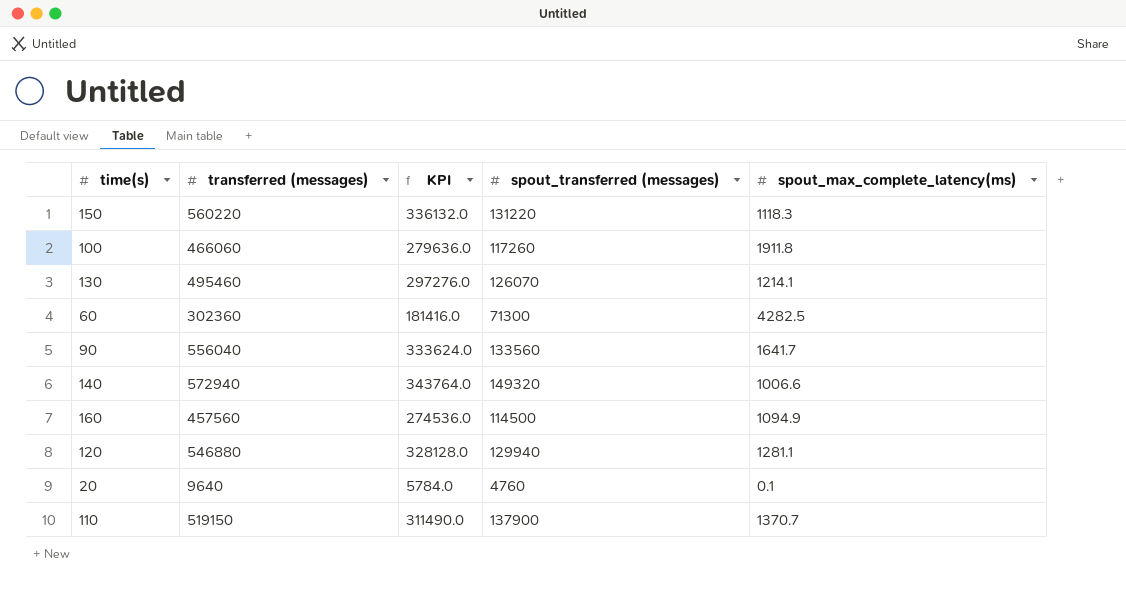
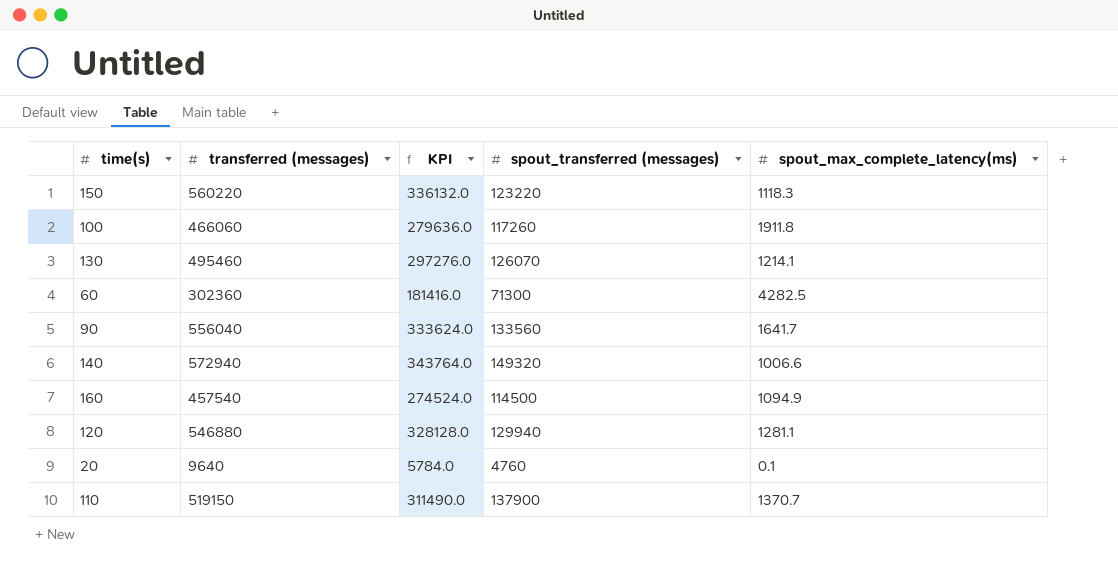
150 | spout_transferred (messages): 131220 -> 123220
160 | transferred (messages): 457560 -> 457540
160 | KPI: 274536.0 -> 274524.0

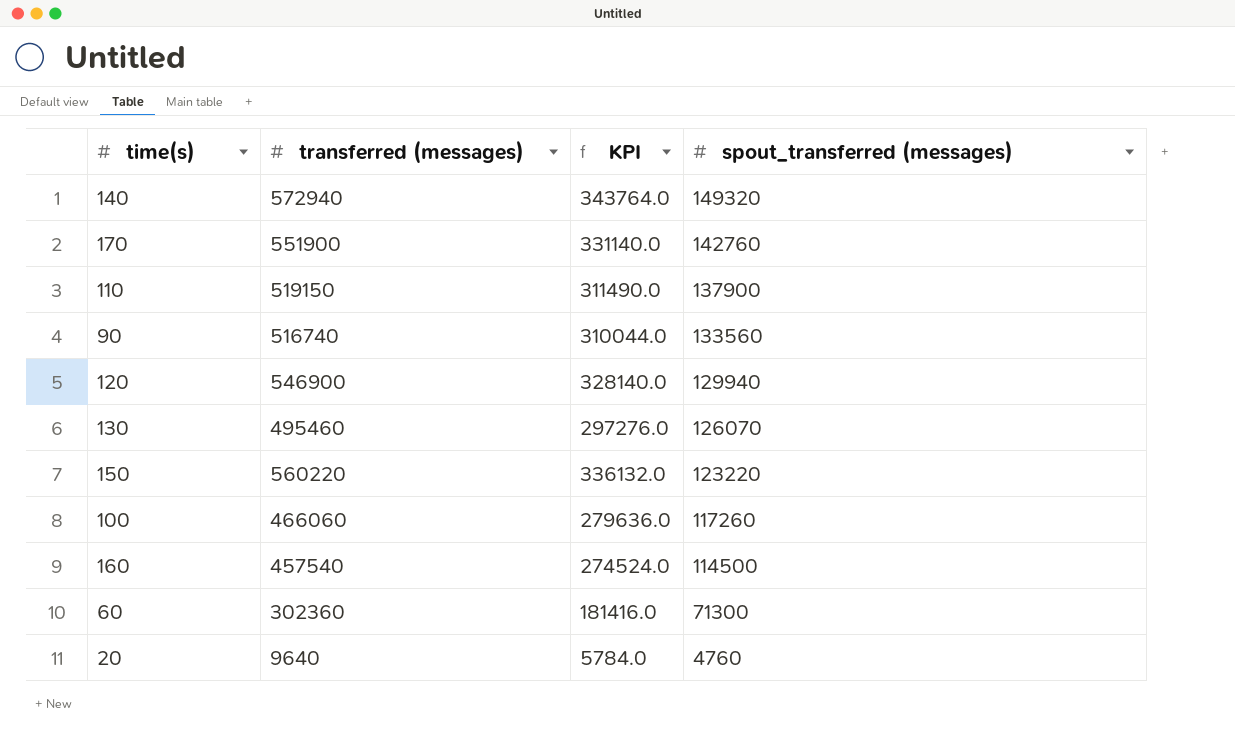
row order: none -> spout_transferred (messages) descending
column spout_max_complete_latency(ms) | position: 5 -> none
row 170: none -> 551900 | 331140.0 | 142760
90 | transferred (messages): 556040 -> 516740
90 | KPI: 333624.0 -> 310044.0
120 | transferred (messages): 546880 -> 546900
120 | KPI: 328128.0 -> 328140.0

